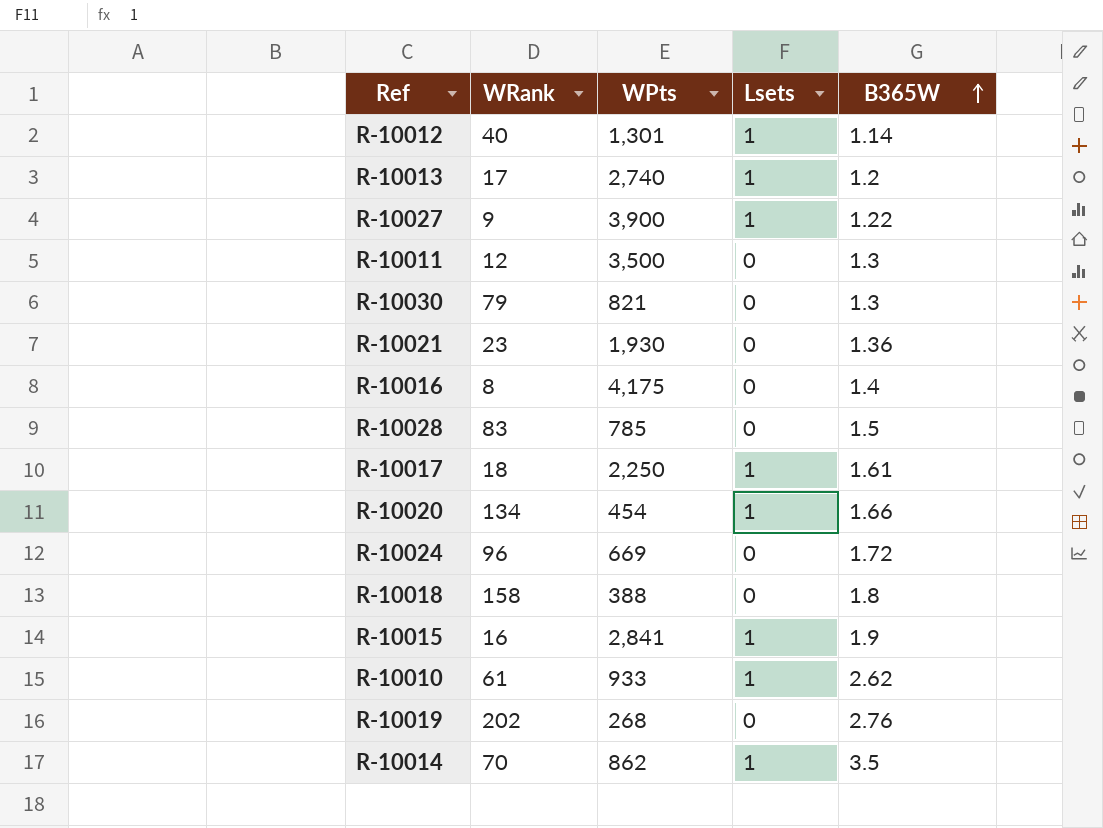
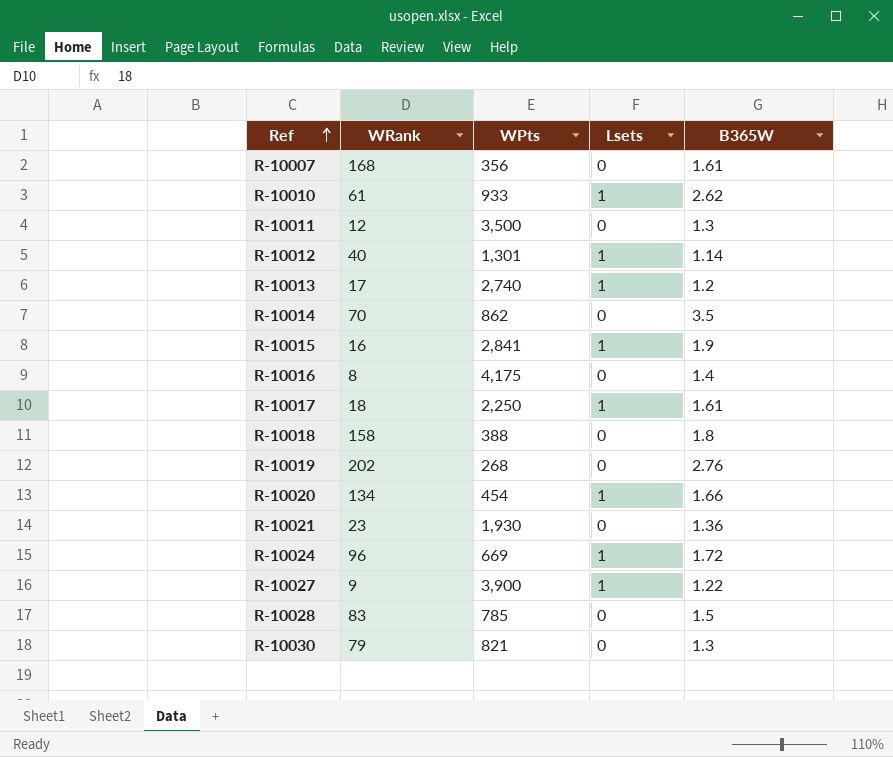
row order: B365W ascending -> Ref ascending
row R-10007: none -> 168 | 356 | 0 | 1.61
R-10014 | Lsets: 1 -> 0
R-10024 | Lsets: 0 -> 1

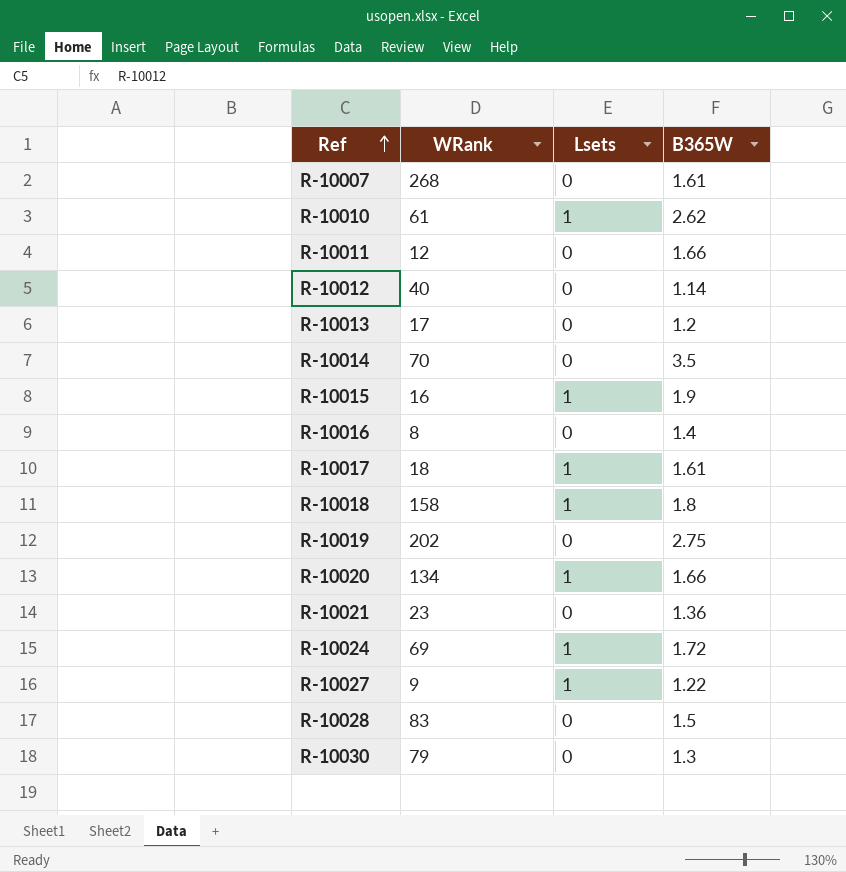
column WPts | position: 3 -> none
R-10007 | WRank: 168 -> 268
R-10011 | B365W: 1.3 -> 1.66
R-10012 | Lsets: 1 -> 0
R-10013 | Lsets: 1 -> 0
R-10018 | Lsets: 0 -> 1
R-10019 | B365W: 2.76 -> 2.75
R-10024 | WRank: 96 -> 69

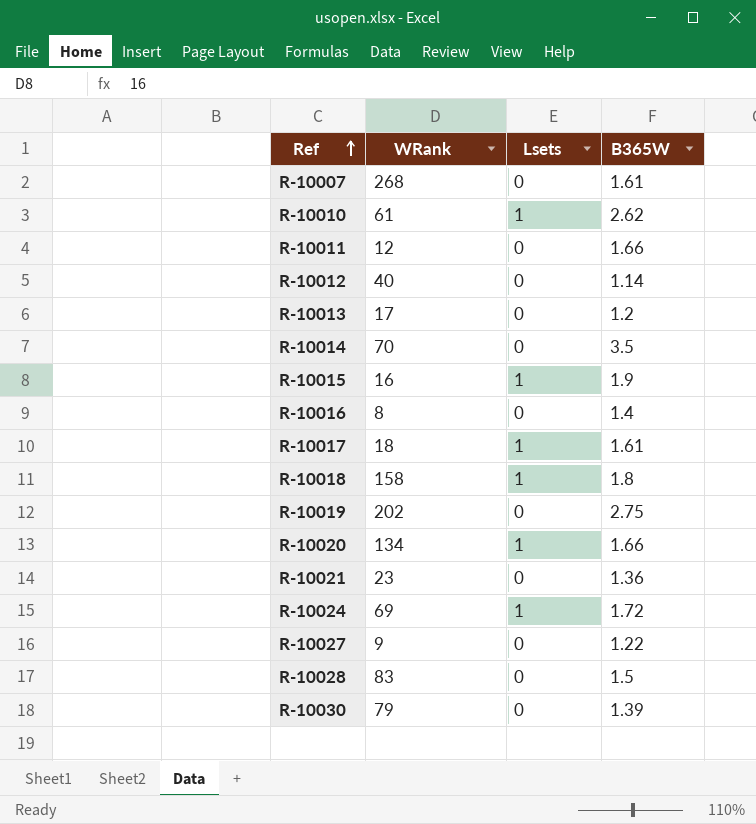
R-10027 | Lsets: 1 -> 0
R-10030 | B365W: 1.3 -> 1.39

